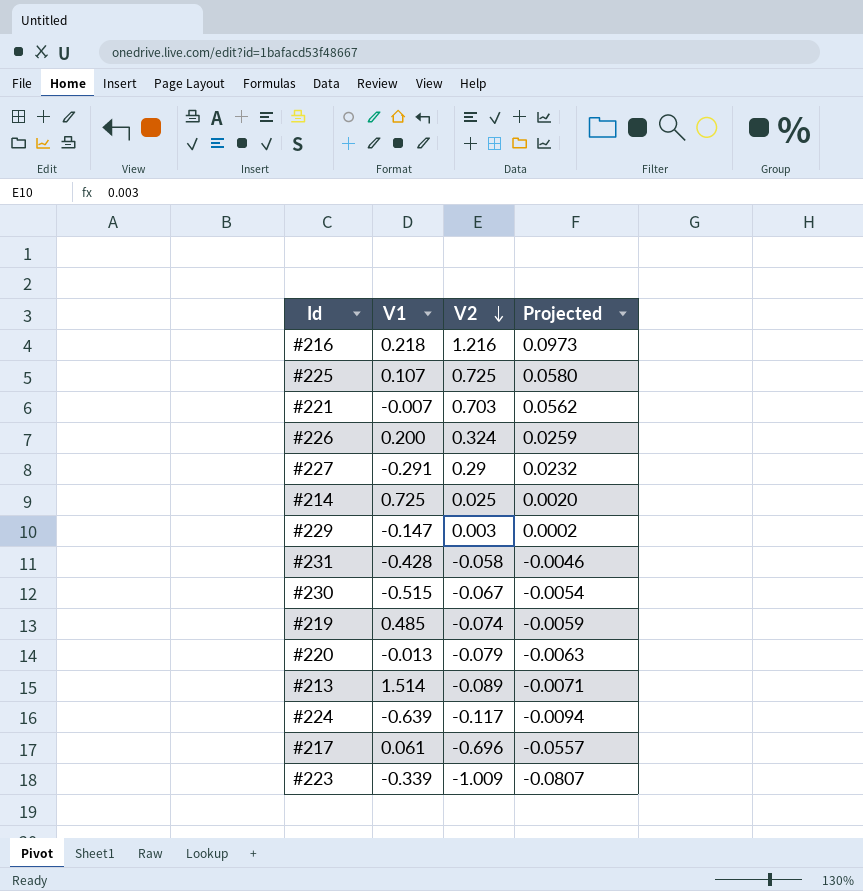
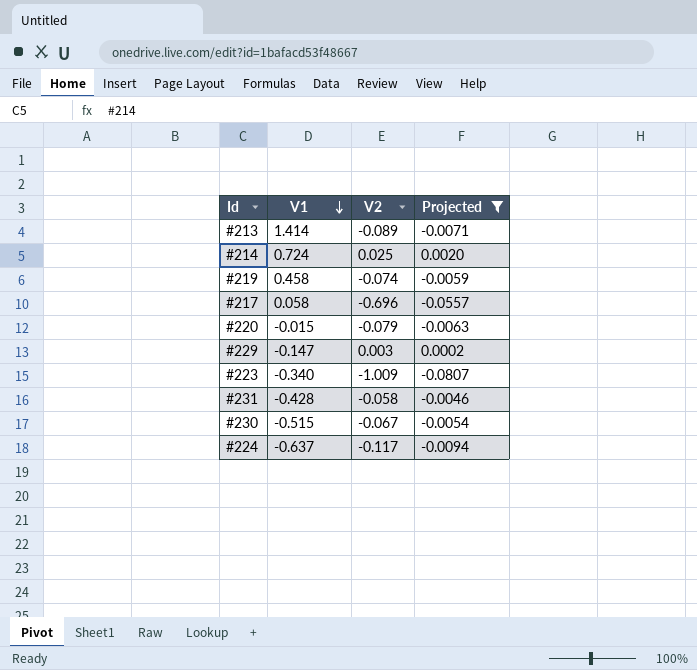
filter: none -> Projected <= 0.0020
row order: V2 descending -> V1 descending
#213 | V1: 1.514 -> 1.414
#214 | V1: 0.725 -> 0.724
#219 | V1: 0.485 -> 0.458
#217 | V1: 0.061 -> 0.058
#220 | V1: -0.013 -> -0.015
#223 | V1: -0.339 -> -0.340
#224 | V1: -0.639 -> -0.637

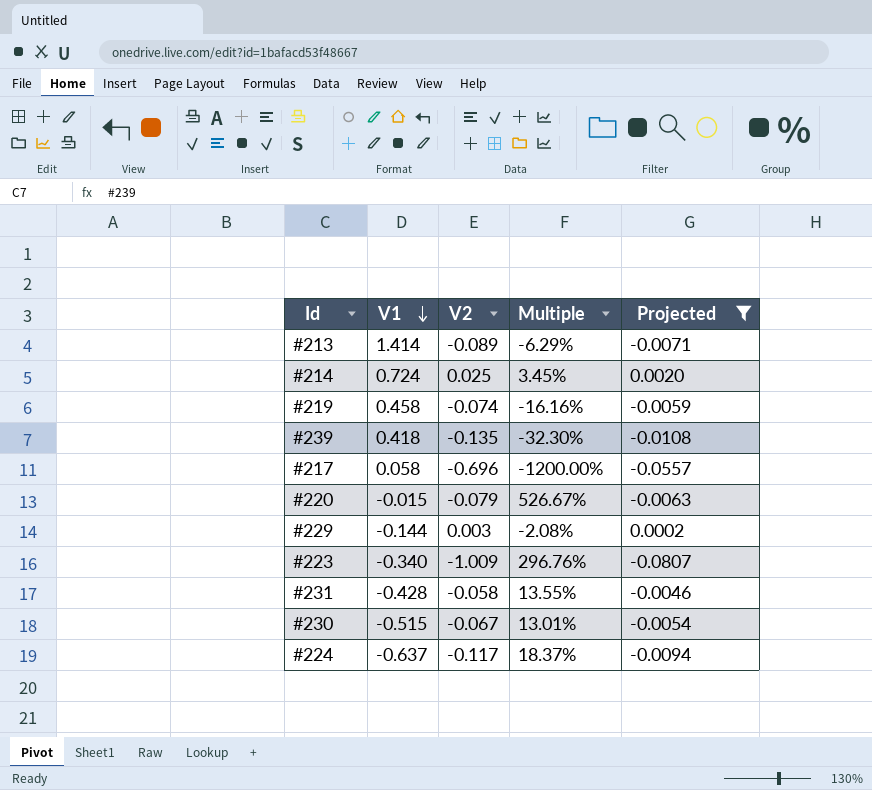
column Multiple | formula: none -> [V2] / [V1]
row #239: none -> 0.418 | -0.135 | -32.30% | -0.0108
#229 | V1: -0.147 -> -0.144

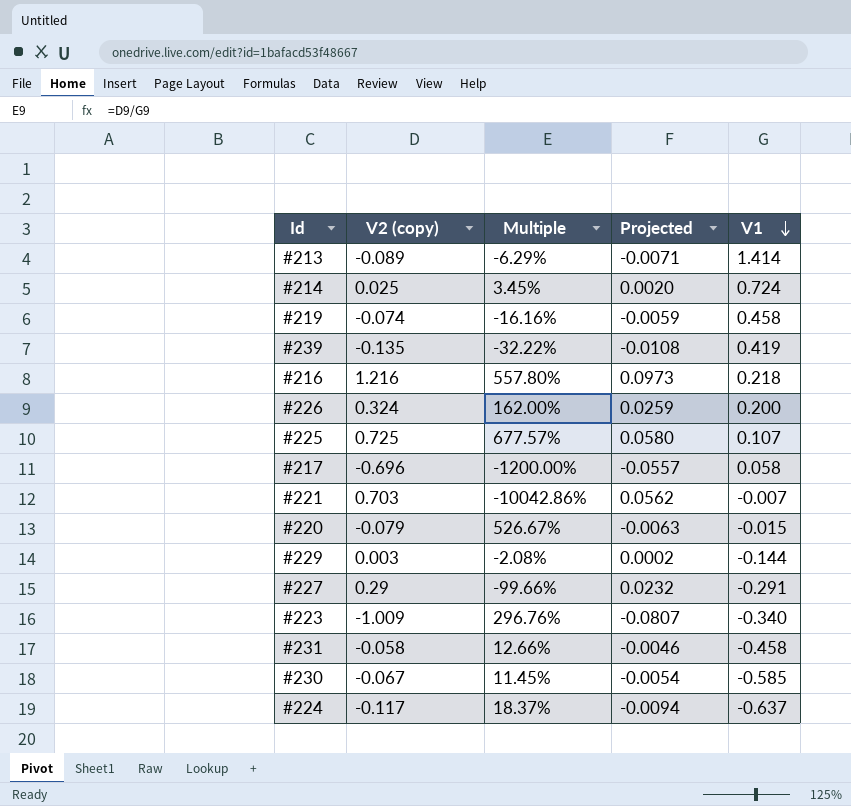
filter: Projected <= 0.0020 -> none
column name: V2 -> V2 (copy)
column V1 | position: 2 -> 5
#239 | Multiple: -32.30% -> -32.22%
#239 | V1: 0.418 -> 0.419
#231 | Multiple: 13.55% -> 12.66%
#231 | V1: -0.428 -> -0.458
#230 | Multiple: 13.01% -> 11.45%
#230 | V1: -0.515 -> -0.585

